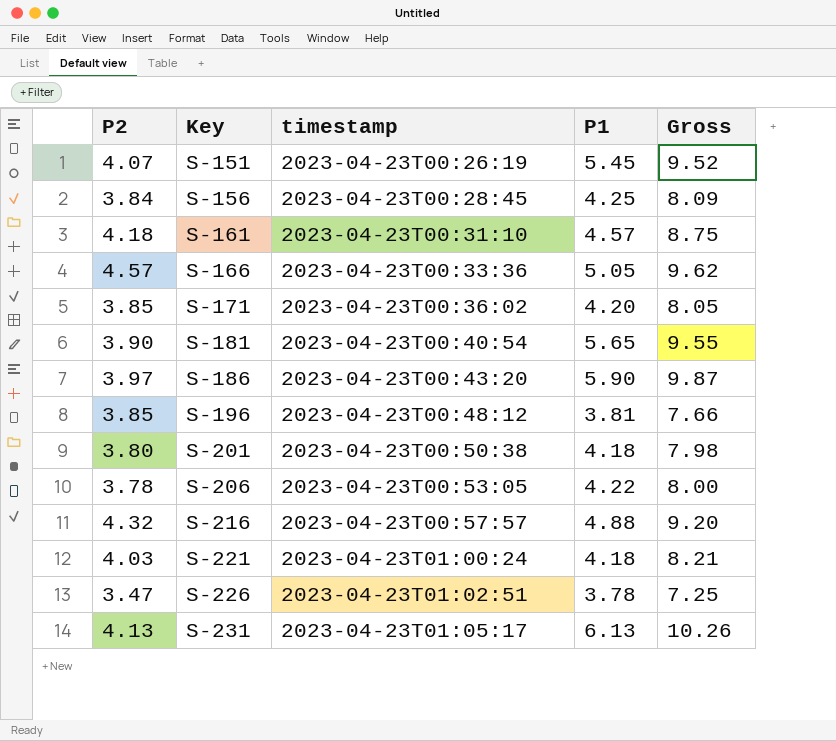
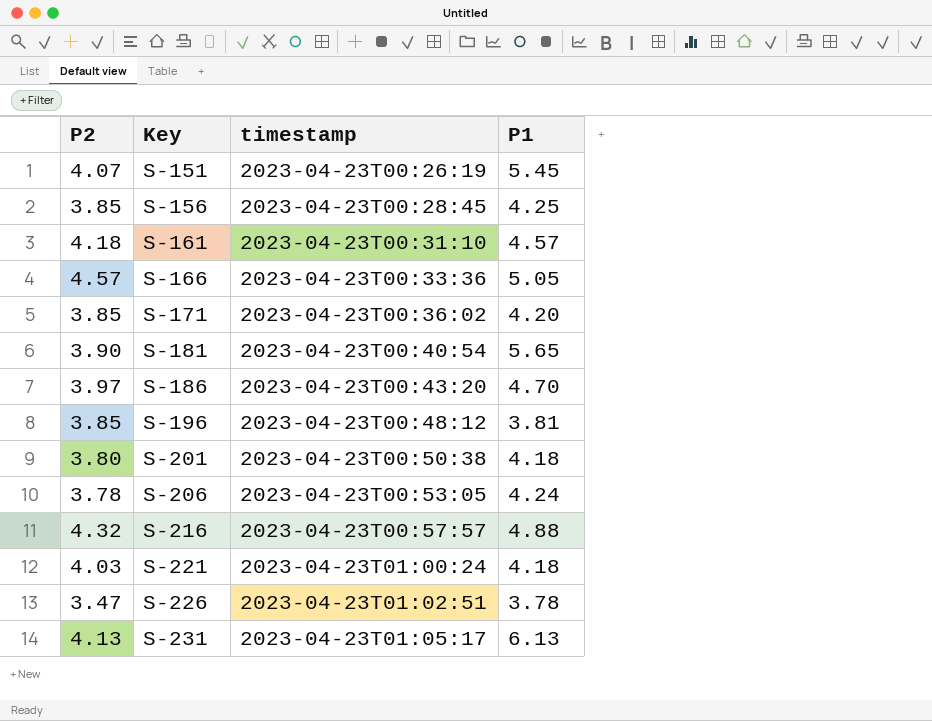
column Gross | formula: [P2] + [P1] -> none
S-156 | P2: 3.84 -> 3.85
S-186 | P1: 5.90 -> 4.70
S-206 | P1: 4.22 -> 4.24

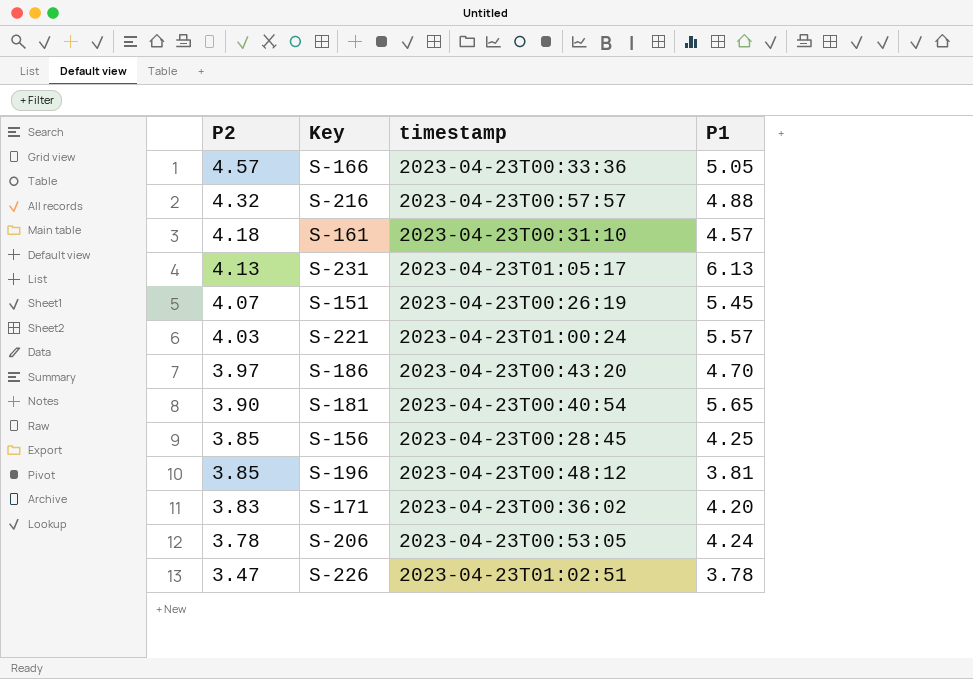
row order: Key ascending -> P2 descending
row S-201: 3.80 | 2023-04-23T00:50:38 | 4.18 -> none
S-221 | P1: 4.18 -> 5.57
S-171 | P2: 3.85 -> 3.83

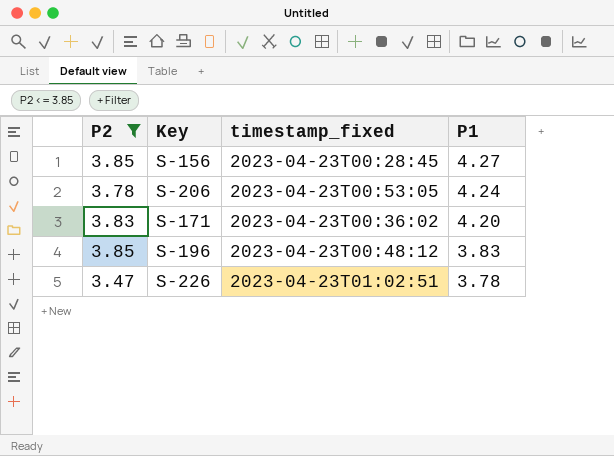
filter: none -> P2 <= 3.85
row order: P2 descending -> P1 descending
column name: timestamp -> timestamp_fixed
S-156 | P1: 4.25 -> 4.27
S-196 | P1: 3.81 -> 3.83

